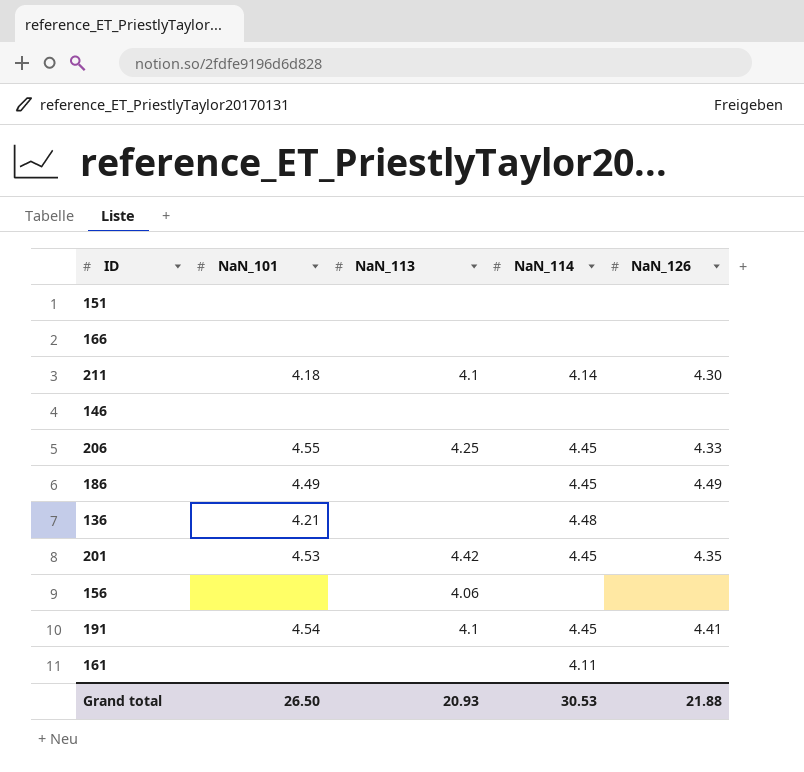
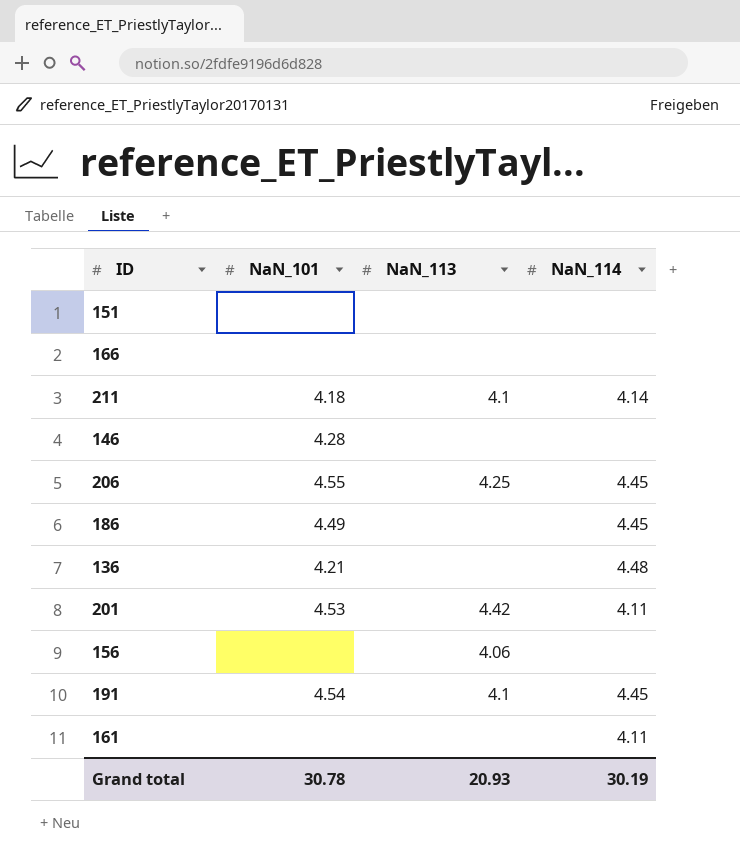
column NaN_126 | position: 5 -> none
146 | NaN_101: none -> 4.28
201 | NaN_114: 4.45 -> 4.11
Grand total | NaN_101: 26.50 -> 30.78
Grand total | NaN_114: 30.53 -> 30.19

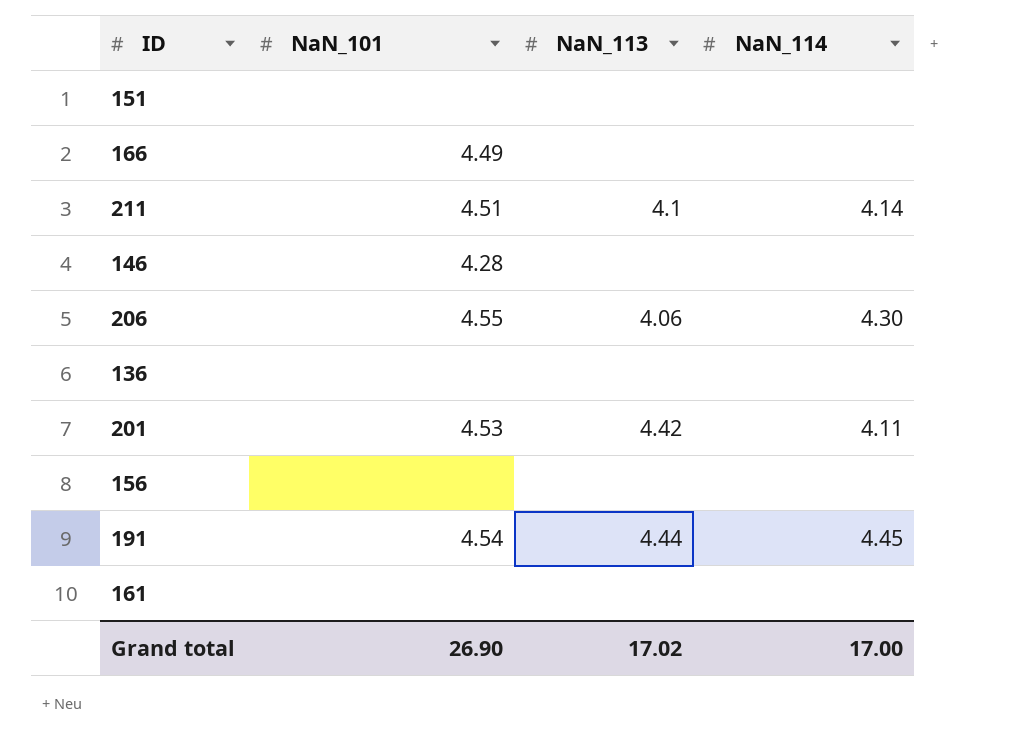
row 186: 4.49 | none | 4.45 -> none
166 | NaN_101: none -> 4.49
211 | NaN_101: 4.18 -> 4.51
206 | NaN_113: 4.25 -> 4.06
206 | NaN_114: 4.45 -> 4.30
136 | NaN_101: 4.21 -> none
136 | NaN_114: 4.48 -> none
156 | NaN_113: 4.06 -> none
191 | NaN_113: 4.1 -> 4.44
161 | NaN_114: 4.11 -> none
Grand total | NaN_101: 30.78 -> 26.90
Grand total | NaN_113: 20.93 -> 17.02
Grand total | NaN_114: 30.19 -> 17.00

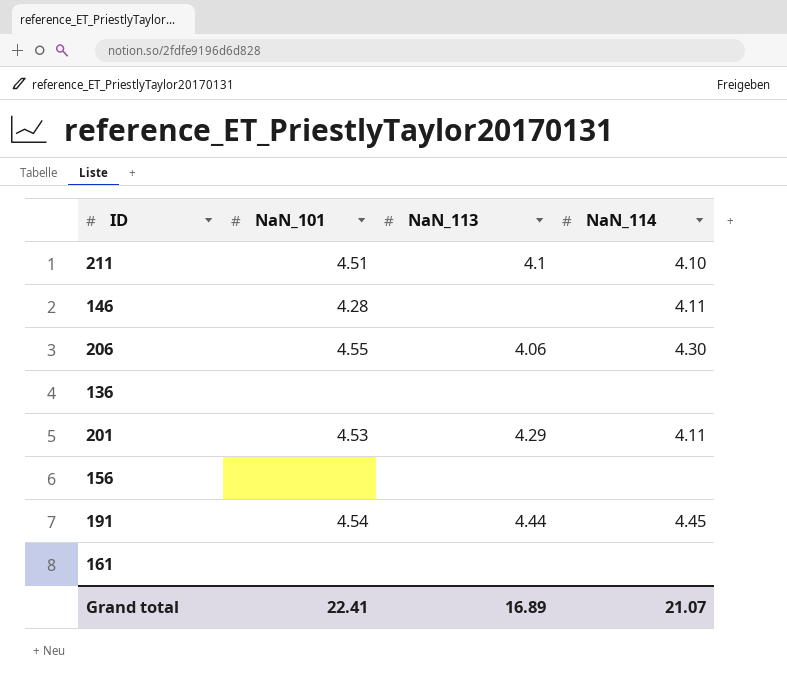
row 151: none | none | none -> none
row 166: 4.49 | none | none -> none
211 | NaN_114: 4.14 -> 4.10
146 | NaN_114: none -> 4.11
201 | NaN_113: 4.42 -> 4.29
Grand total | NaN_101: 26.90 -> 22.41
Grand total | NaN_113: 17.02 -> 16.89
Grand total | NaN_114: 17.00 -> 21.07

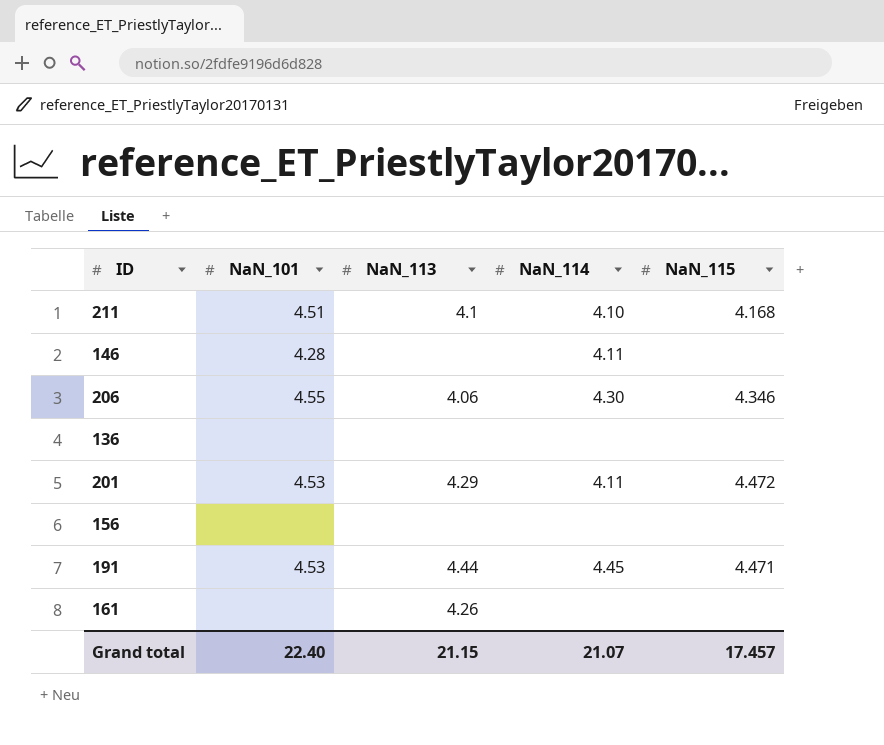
column NaN_115 | position: none -> 5
191 | NaN_101: 4.54 -> 4.53
161 | NaN_113: none -> 4.26
Grand total | NaN_101: 22.41 -> 22.40
Grand total | NaN_113: 16.89 -> 21.15

